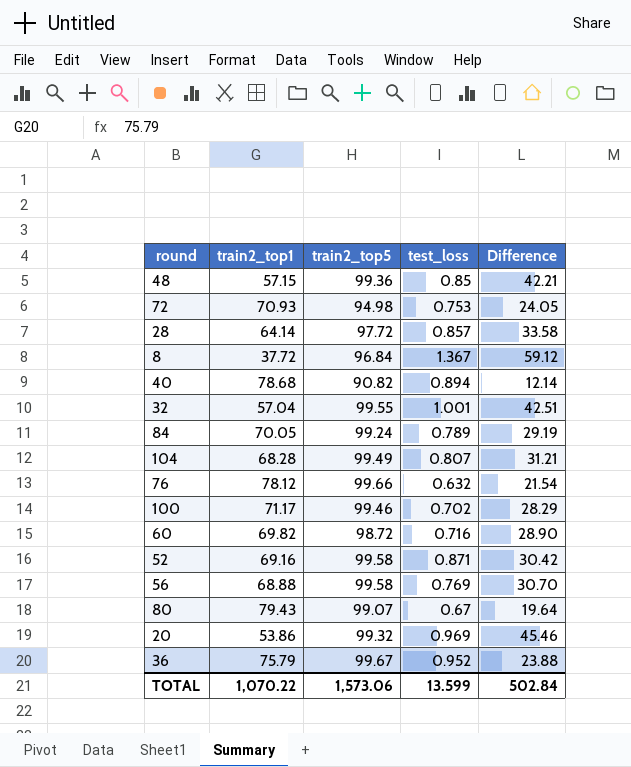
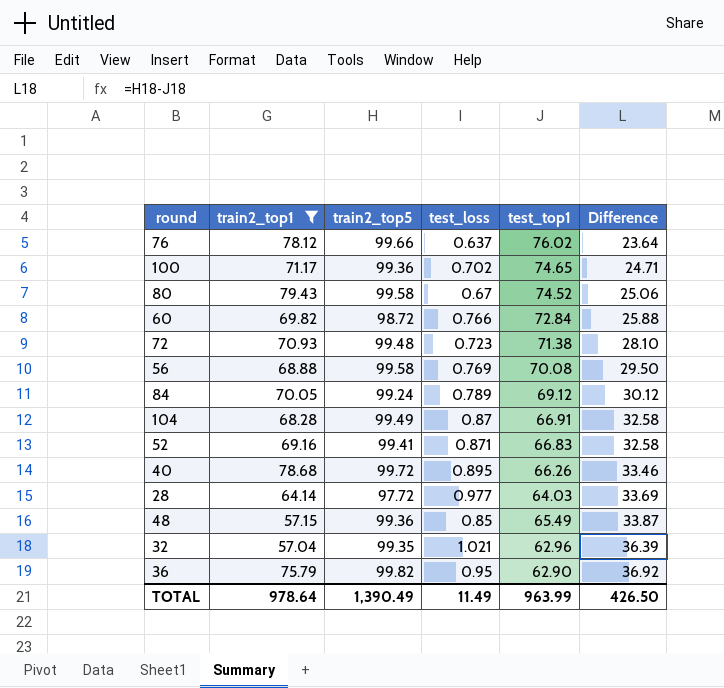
filter: none -> train2_top1 >= 57.04
row order: none -> Difference ascending
column test_top1 | position: none -> 5
column Difference | formula: [train2_top5] - [train2_top1] -> [train2_top5] - [test_top1]
76 | test_loss: 0.632 -> 0.637
100 | train2_top5: 99.46 -> 99.36
80 | train2_top5: 99.07 -> 99.58
60 | test_loss: 0.716 -> 0.766
72 | train2_top5: 94.98 -> 99.48
72 | test_loss: 0.753 -> 0.723
104 | test_loss: 0.807 -> 0.87
52 | train2_top5: 99.58 -> 99.41
40 | train2_top5: 90.82 -> 99.72
40 | test_loss: 0.894 -> 0.895
28 | test_loss: 0.857 -> 0.977
32 | train2_top5: 99.55 -> 99.35
32 | test_loss: 1.001 -> 1.021
36 | train2_top5: 99.67 -> 99.82
36 | test_loss: 0.952 -> 0.95
TOTAL | train2_top1: 1,070.22 -> 978.64
TOTAL | train2_top5: 1,573.06 -> 1,390.49
TOTAL | test_loss: 13.599 -> 11.49
TOTAL | Difference: 502.84 -> 426.50

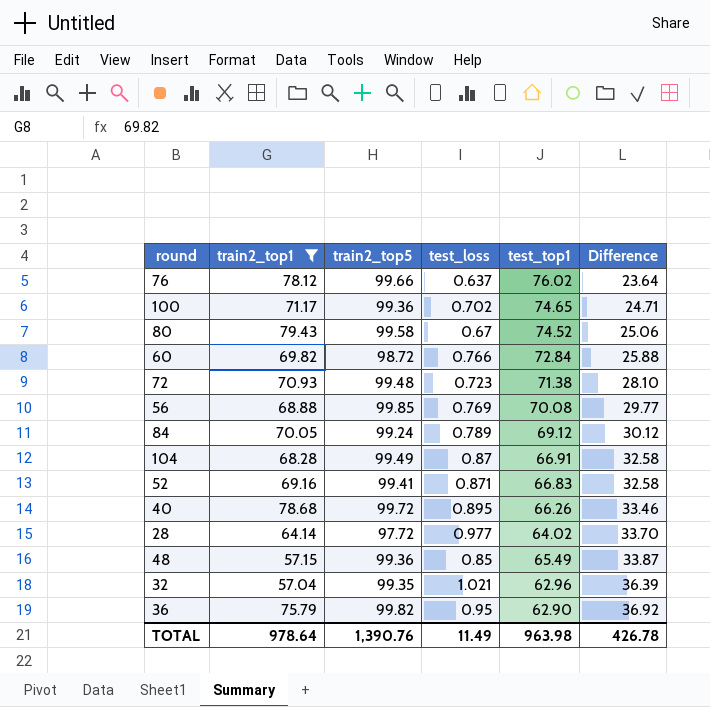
56 | train2_top5: 99.58 -> 99.85
56 | Difference: 29.50 -> 29.77
28 | test_top1: 64.03 -> 64.02
28 | Difference: 33.69 -> 33.70
TOTAL | train2_top5: 1,390.49 -> 1,390.76
TOTAL | test_top1: 963.99 -> 963.98
TOTAL | Difference: 426.50 -> 426.78

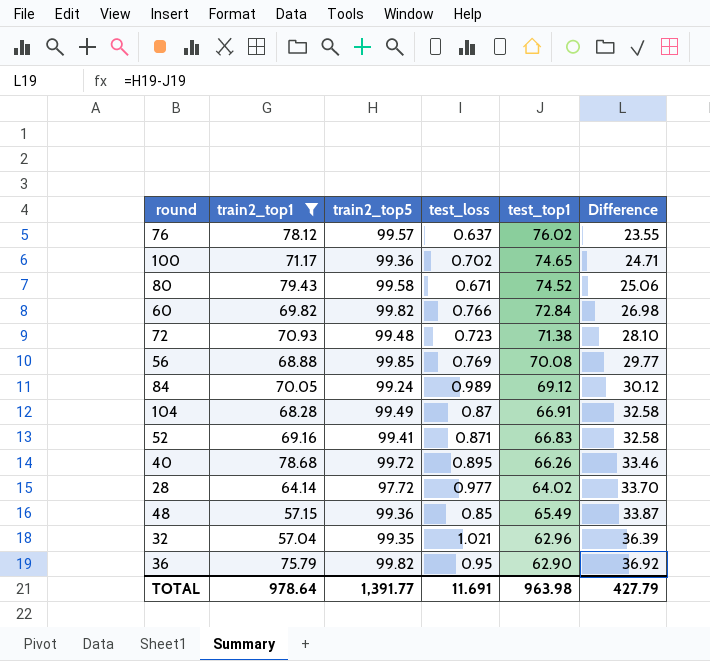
76 | train2_top5: 99.66 -> 99.57
76 | Difference: 23.64 -> 23.55
80 | test_loss: 0.67 -> 0.671
60 | train2_top5: 98.72 -> 99.82
60 | Difference: 25.88 -> 26.98
84 | test_loss: 0.789 -> 0.989
TOTAL | train2_top5: 1,390.76 -> 1,391.77
TOTAL | test_loss: 11.49 -> 11.691
TOTAL | Difference: 426.78 -> 427.79

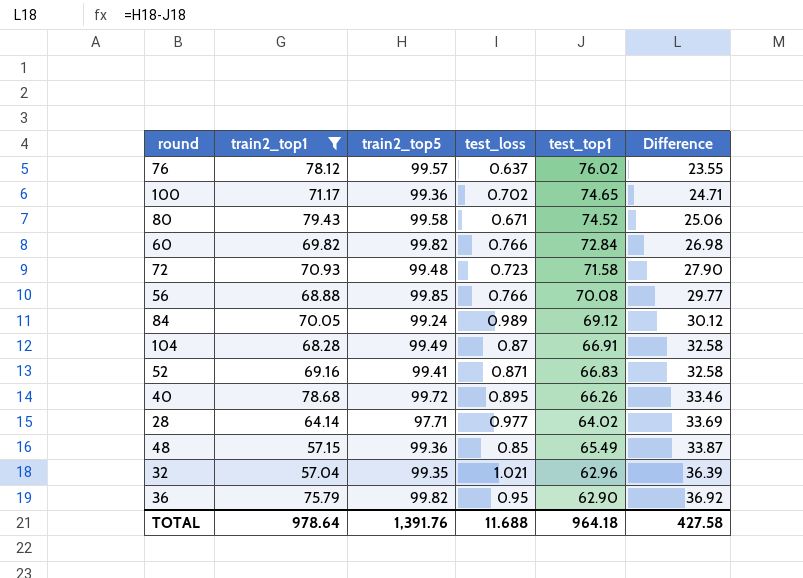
72 | test_top1: 71.38 -> 71.58
72 | Difference: 28.10 -> 27.90
56 | test_loss: 0.769 -> 0.766
28 | train2_top5: 97.72 -> 97.71
28 | Difference: 33.70 -> 33.69
TOTAL | train2_top5: 1,391.77 -> 1,391.76
TOTAL | test_loss: 11.691 -> 11.688
TOTAL | test_top1: 963.98 -> 964.18
TOTAL | Difference: 427.79 -> 427.58

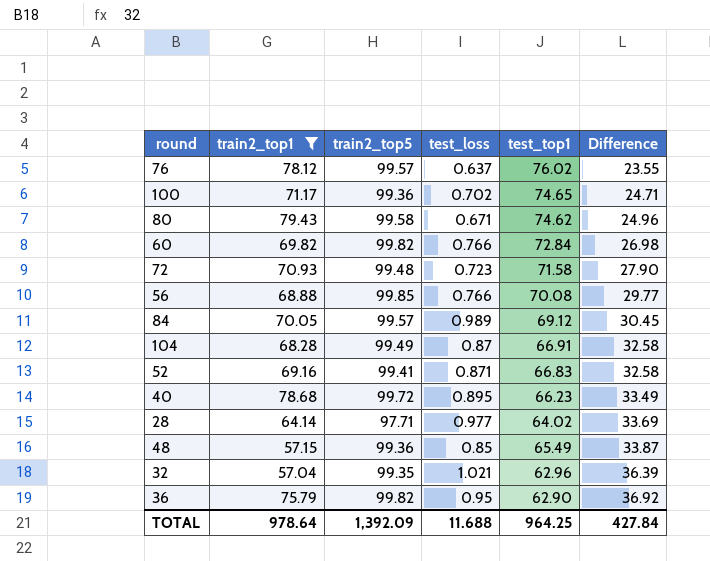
80 | test_top1: 74.52 -> 74.62
80 | Difference: 25.06 -> 24.96
84 | train2_top5: 99.24 -> 99.57
84 | Difference: 30.12 -> 30.45
40 | test_top1: 66.26 -> 66.23
40 | Difference: 33.46 -> 33.49
TOTAL | train2_top5: 1,391.76 -> 1,392.09
TOTAL | test_top1: 964.18 -> 964.25
TOTAL | Difference: 427.58 -> 427.84

